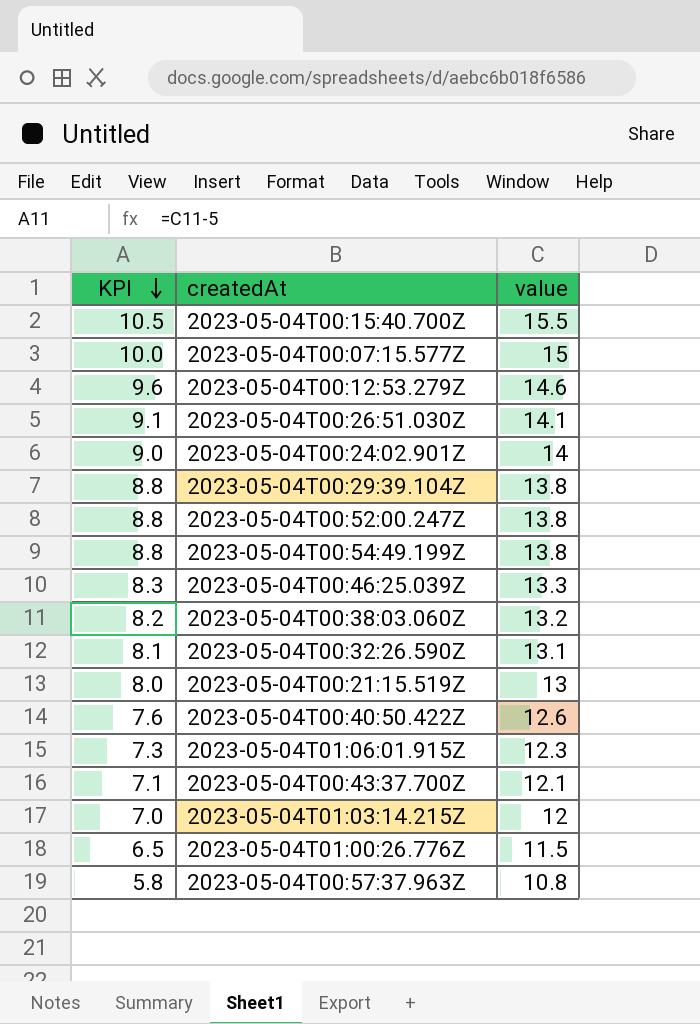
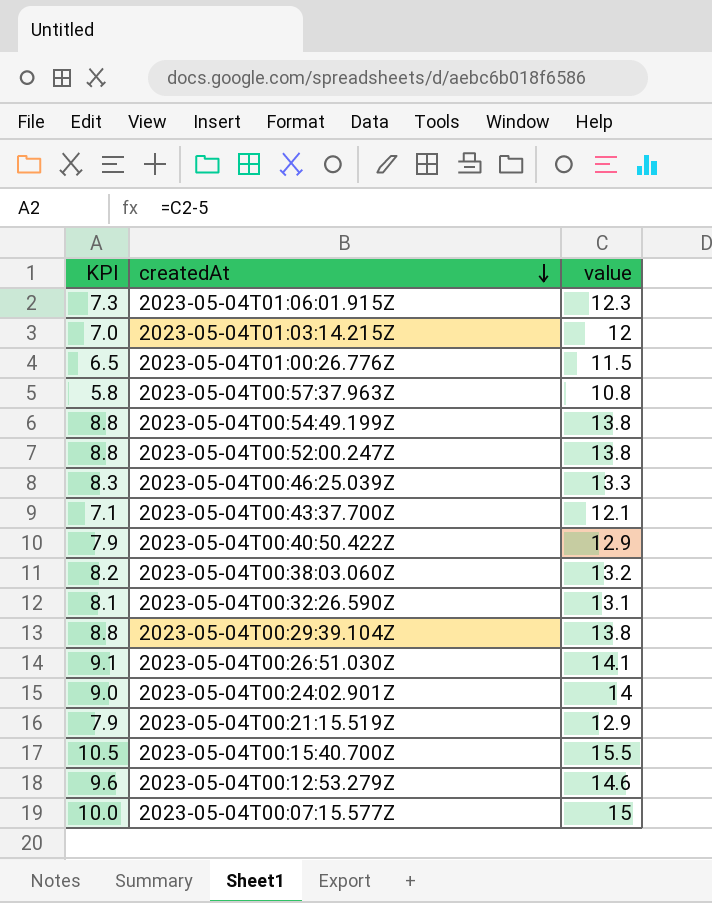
row order: KPI descending -> createdAt descending
2023-05-04T00:40:50.422Z | KPI: 7.6 -> 7.9
2023-05-04T00:40:50.422Z | value: 12.6 -> 12.9
2023-05-04T00:21:15.519Z | KPI: 8.0 -> 7.9
2023-05-04T00:21:15.519Z | value: 13 -> 12.9

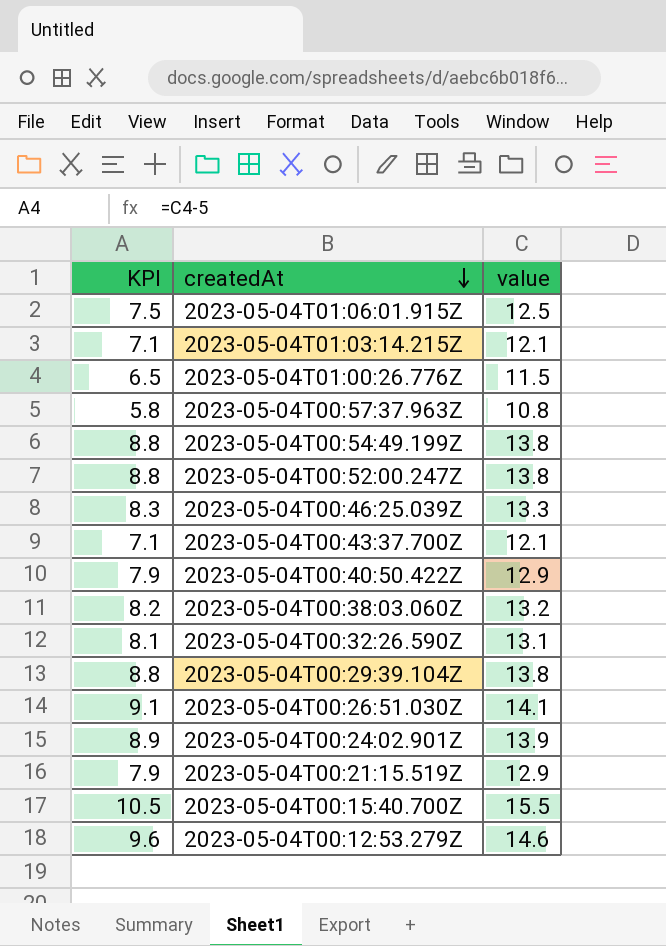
row 2023-05-04T00:07:15.577Z: 10.0 | 15 -> none
2023-05-04T01:06:01.915Z | KPI: 7.3 -> 7.5
2023-05-04T01:06:01.915Z | value: 12.3 -> 12.5
2023-05-04T01:03:14.215Z | KPI: 7.0 -> 7.1
2023-05-04T01:03:14.215Z | value: 12 -> 12.1
2023-05-04T00:24:02.901Z | KPI: 9.0 -> 8.9
2023-05-04T00:24:02.901Z | value: 14 -> 13.9

